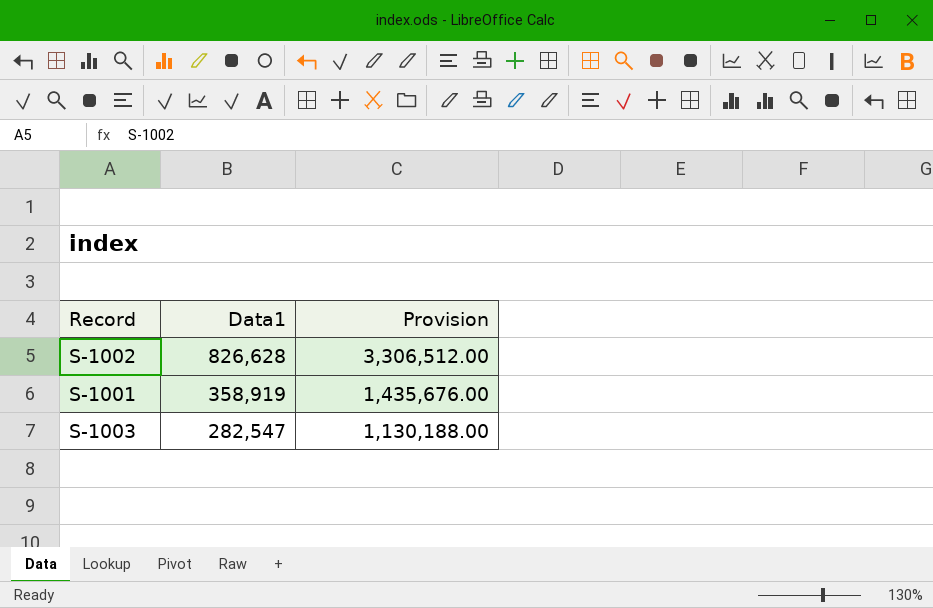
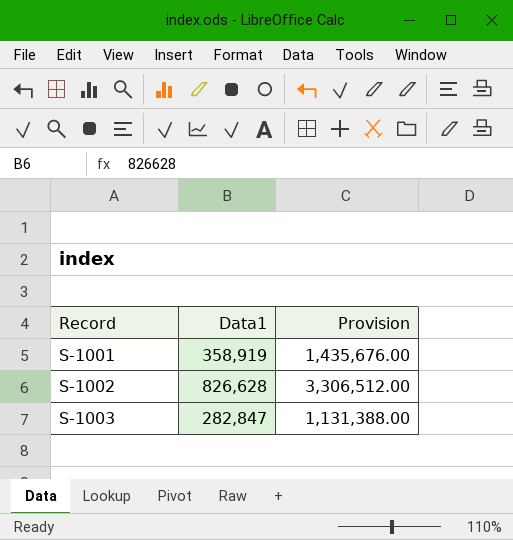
row order: Data1 descending -> Record ascending
S-1003 | Data1: 282,547 -> 282,847
S-1003 | Provision: 1,130,188.00 -> 1,131,388.00

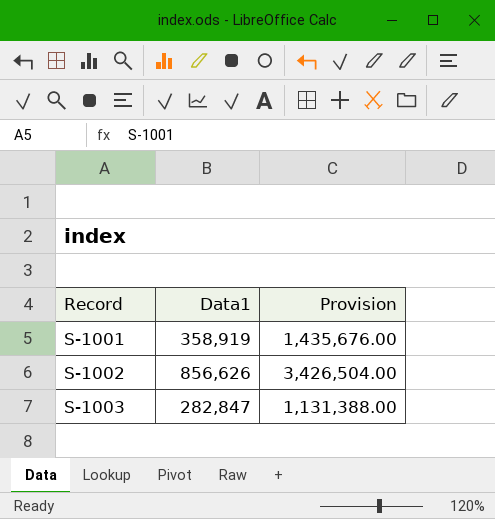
S-1002 | Data1: 826,628 -> 856,626
S-1002 | Provision: 3,306,512.00 -> 3,426,504.00

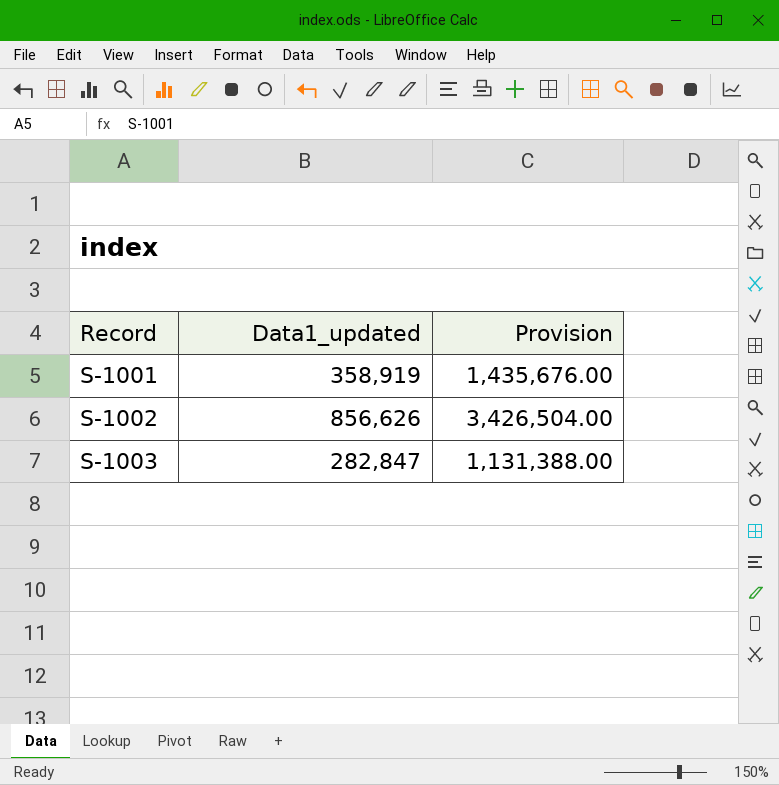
column name: Data1 -> Data1_updated

